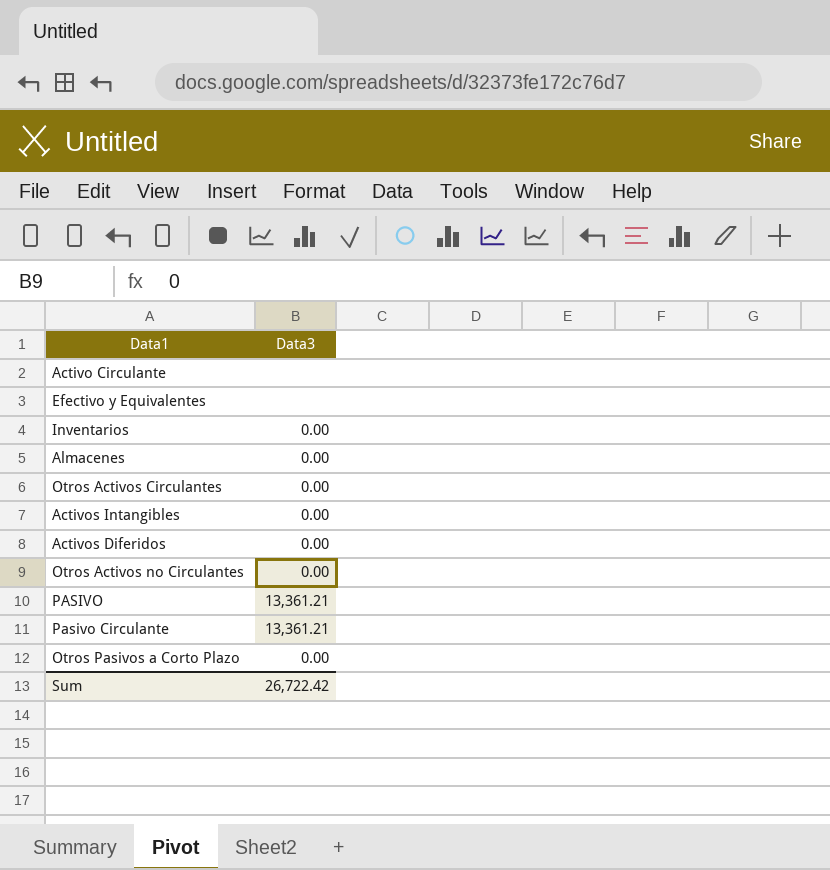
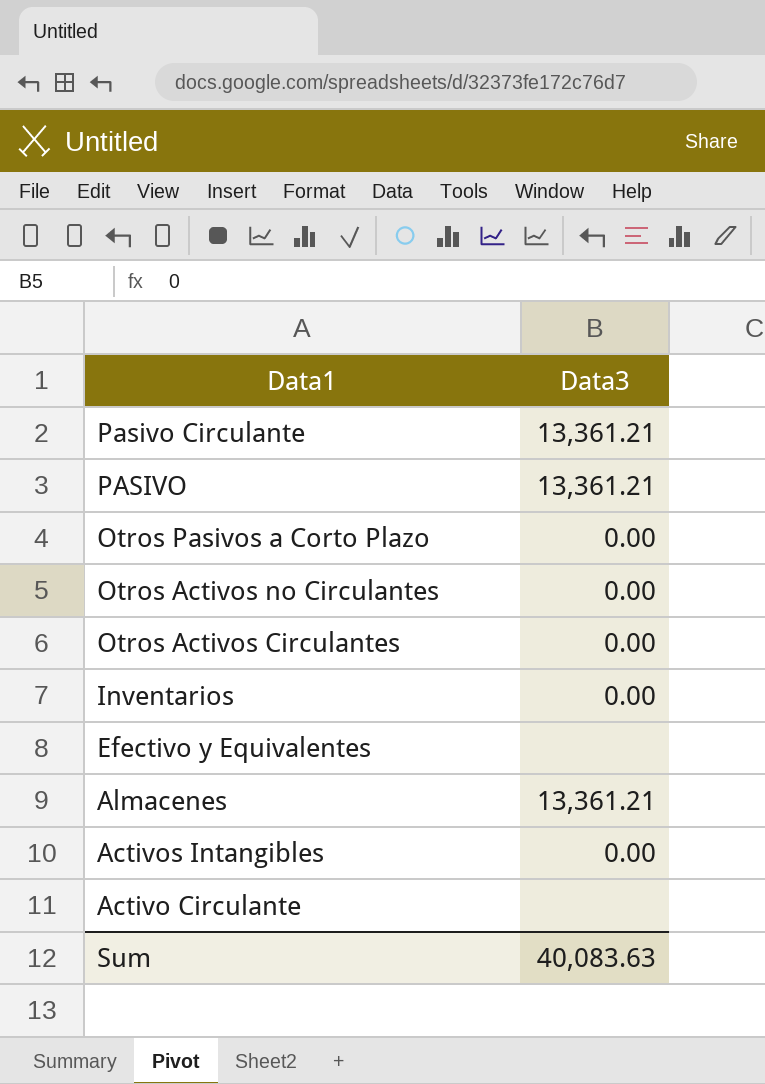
row order: none -> Data1 descending
row Activos Diferidos: 0.00 -> none
Almacenes | Data3: 0.00 -> 13,361.21
Sum | Data3: 26,722.42 -> 40,083.63

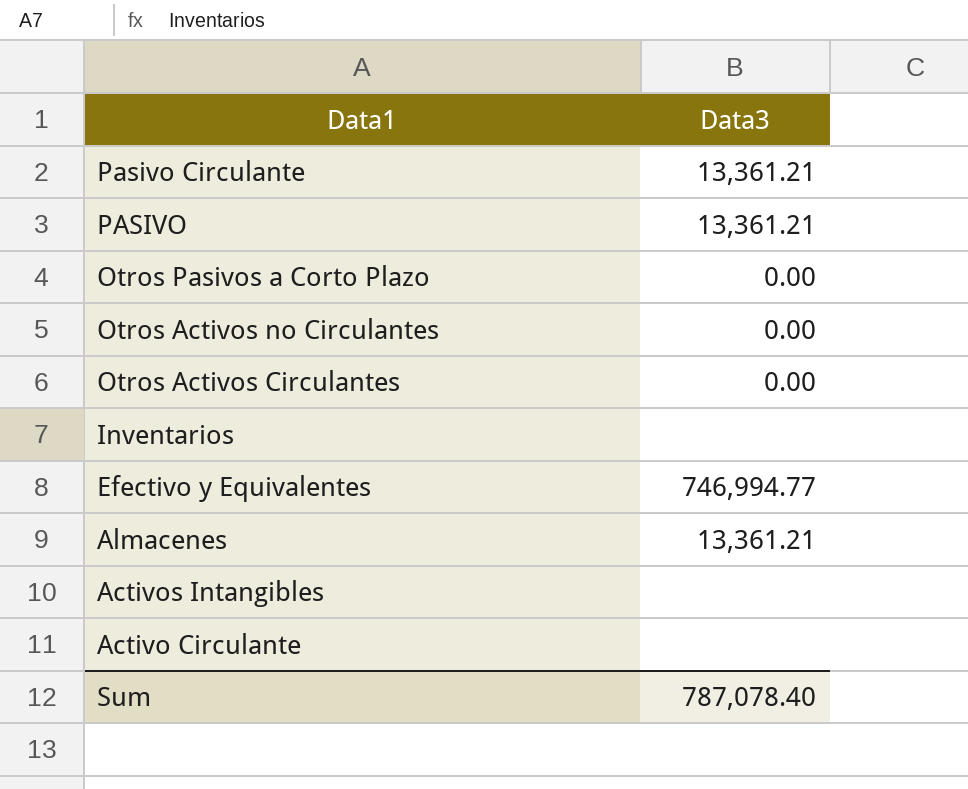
Inventarios | Data3: 0.00 -> none
Efectivo y Equivalentes | Data3: none -> 746,994.77
Activos Intangibles | Data3: 0.00 -> none
Sum | Data3: 40,083.63 -> 787,078.40

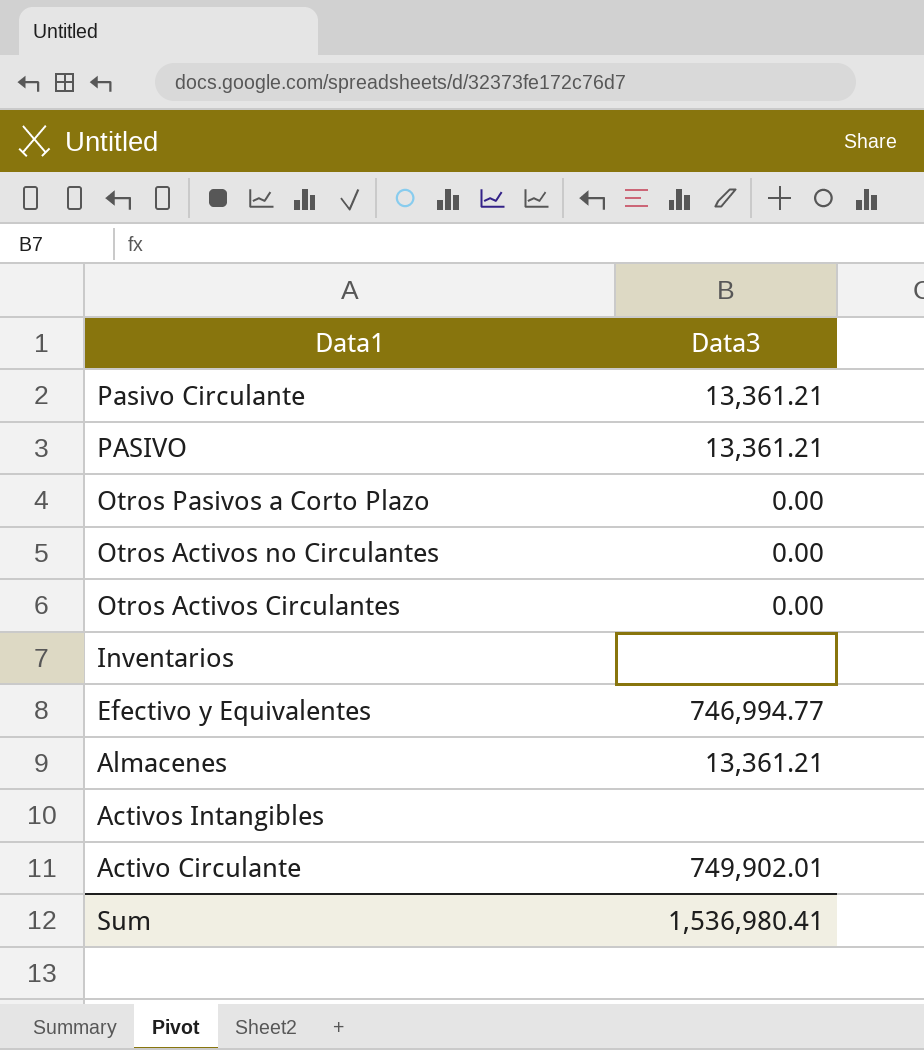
Activo Circulante | Data3: none -> 749,902.01
Sum | Data3: 787,078.40 -> 1,536,980.41

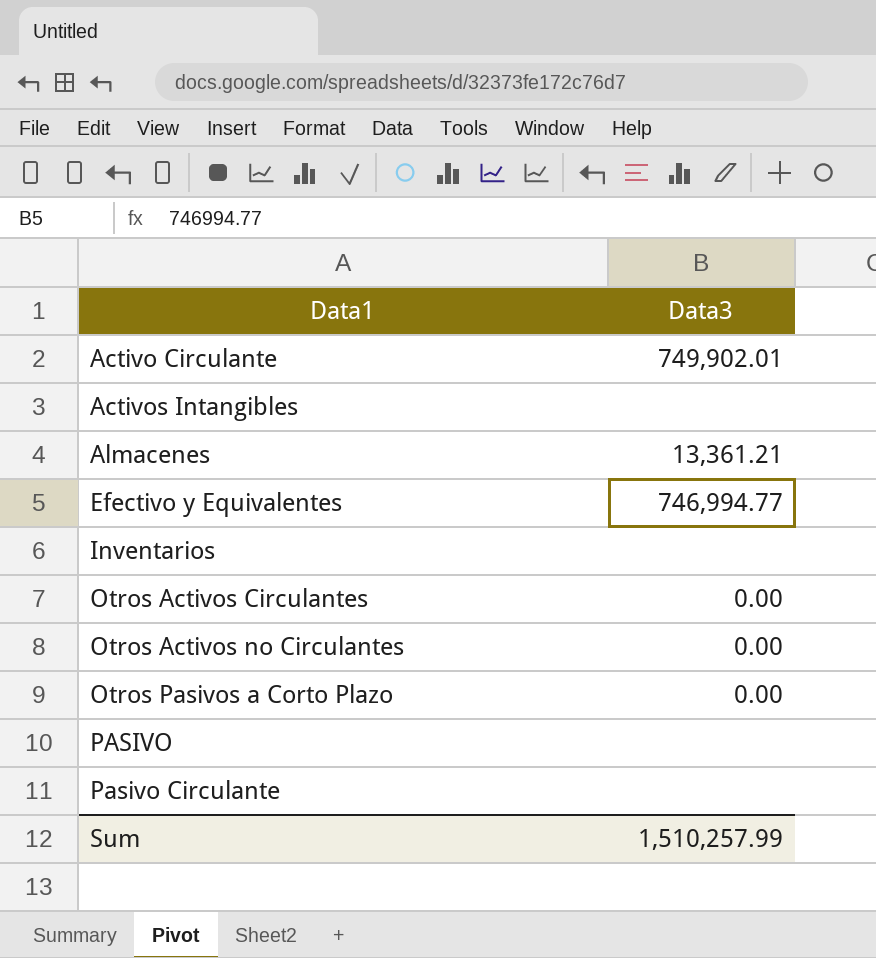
row order: Data1 descending -> Data1 ascending
PASIVO | Data3: 13,361.21 -> none
Pasivo Circulante | Data3: 13,361.21 -> none
Sum | Data3: 1,536,980.41 -> 1,510,257.99

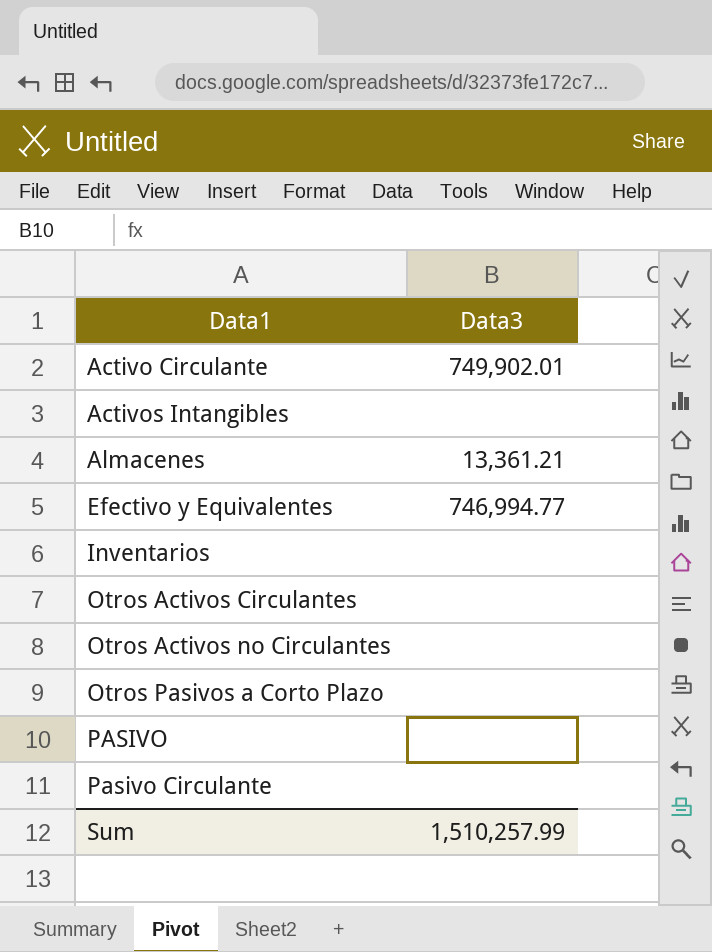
Otros Activos Circulantes | Data3: 0.00 -> none
Otros Activos no Circulantes | Data3: 0.00 -> none
Otros Pasivos a Corto Plazo | Data3: 0.00 -> none

